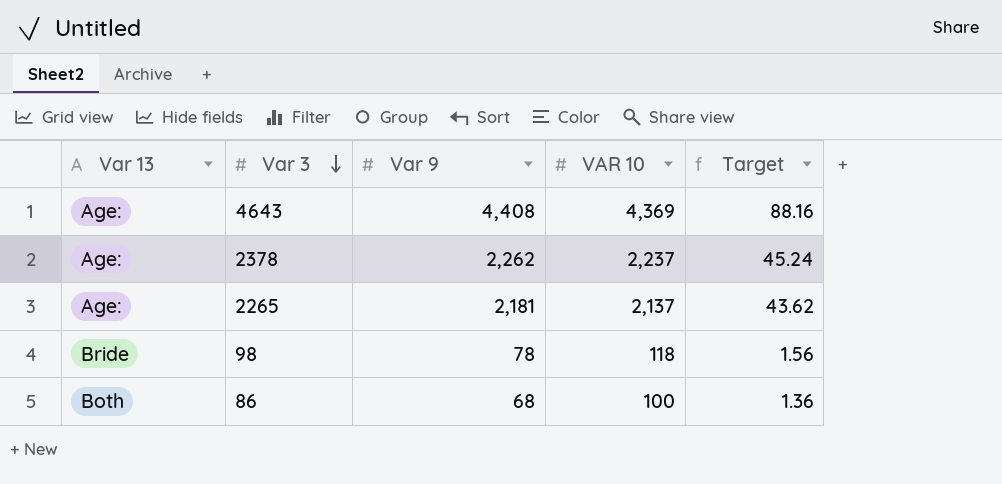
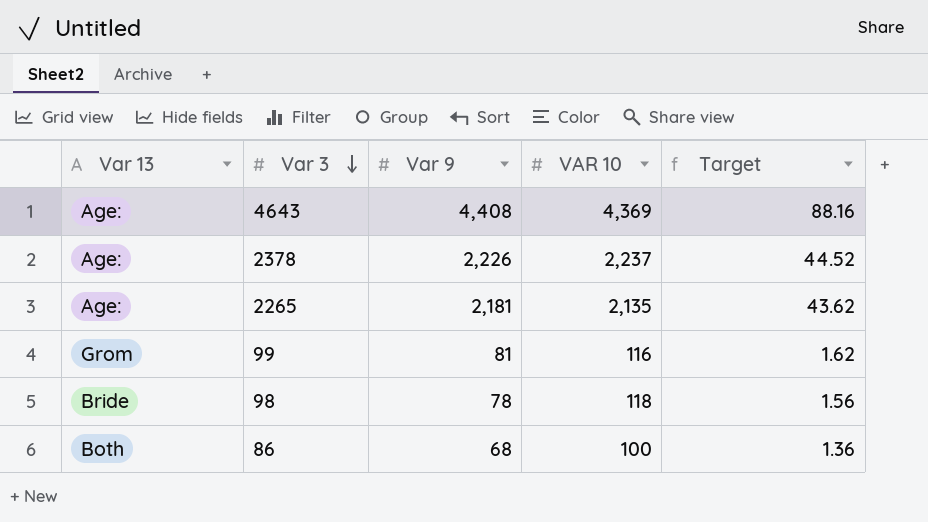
2378 | Var 9: 2,262 -> 2,226
2378 | Target: 45.24 -> 44.52
2265 | VAR 10: 2,137 -> 2,135
row 99: none -> Grom | 81 | 116 | 1.62

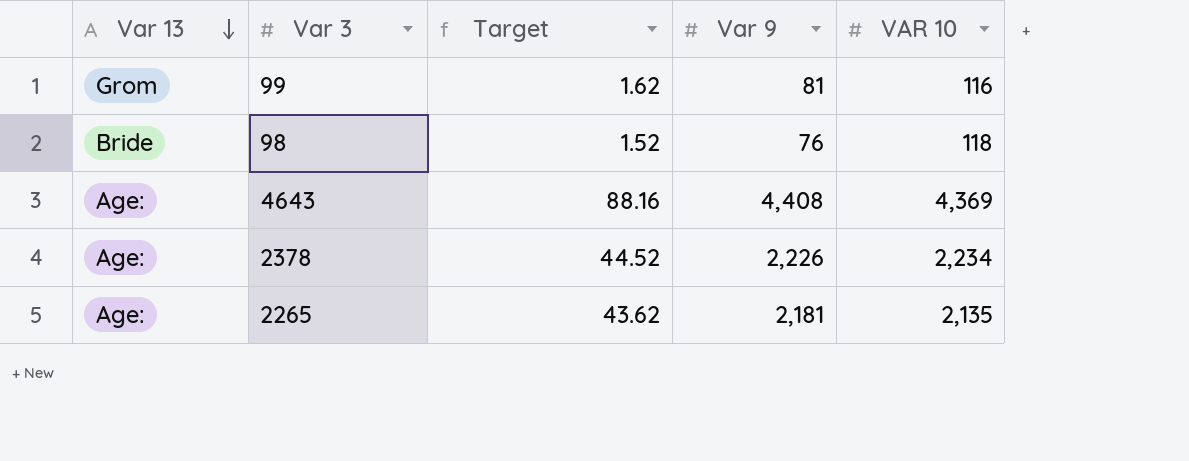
row order: Var 3 descending -> Var 13 descending
column Target | position: 5 -> 3
row 86: Both | 68 | 100 | 1.36 -> none
98 | Target: 1.56 -> 1.52
98 | Var 9: 78 -> 76
2378 | VAR 10: 2,237 -> 2,234

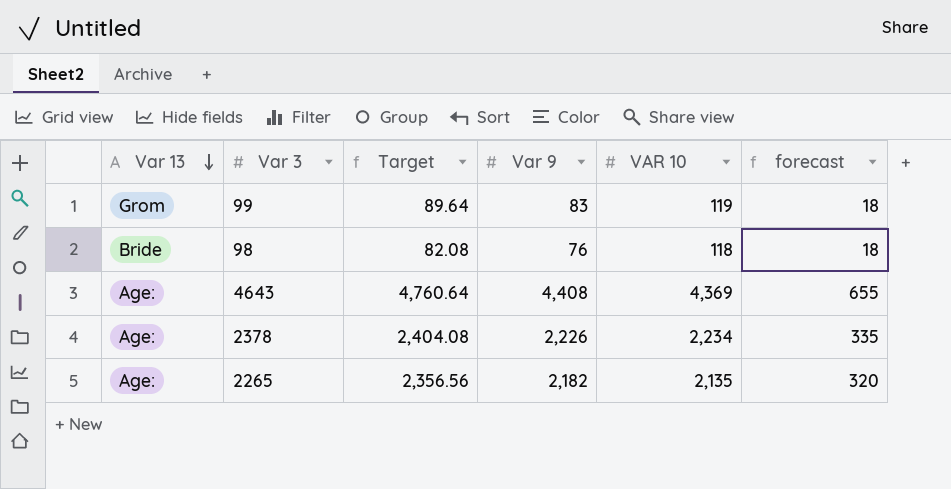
column Target | formula: [Var 9] * 0.02 -> [Var 9] * 1.08
column forecast | formula: none -> [VAR 10] * 0.15
99 | Var 9: 81 -> 83
99 | VAR 10: 116 -> 119
2265 | Var 9: 2,181 -> 2,182

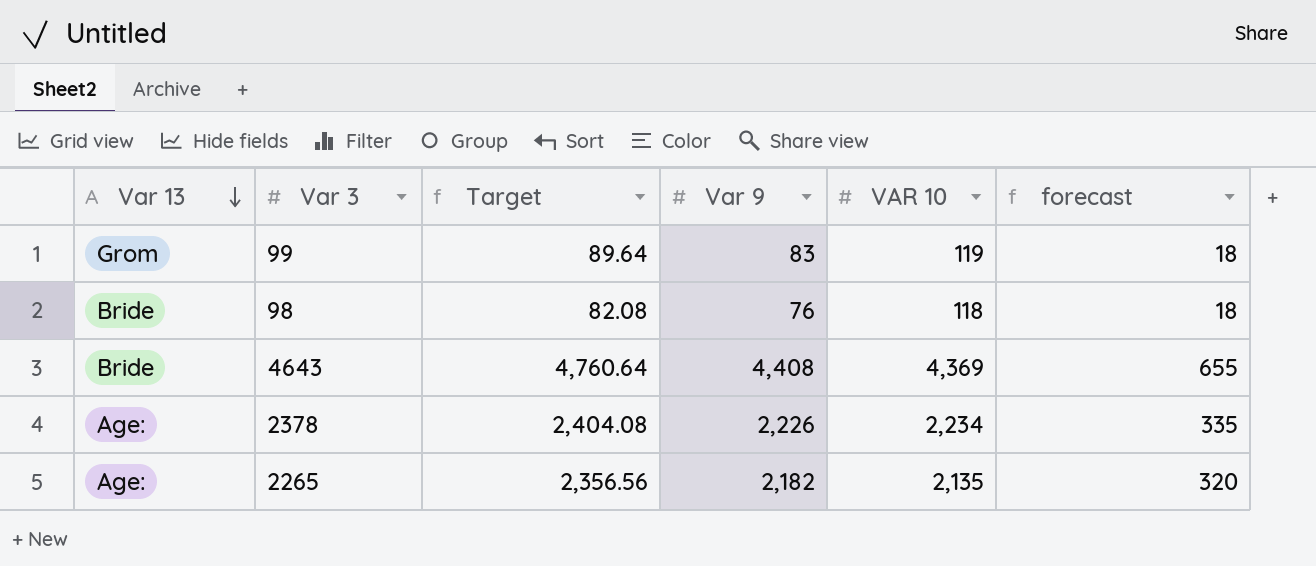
4643 | Var 13: Age: -> Bride

